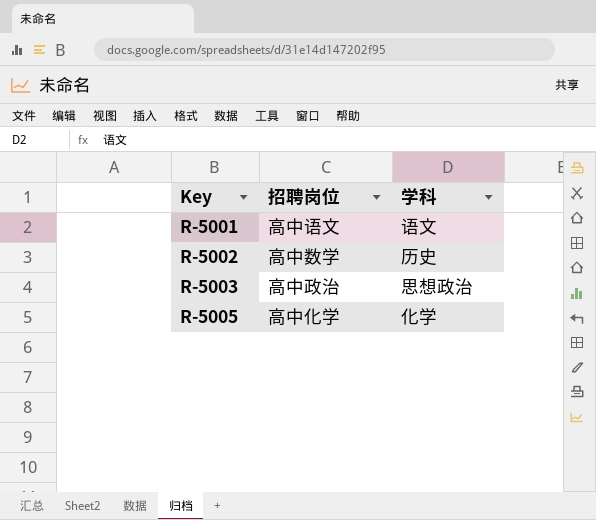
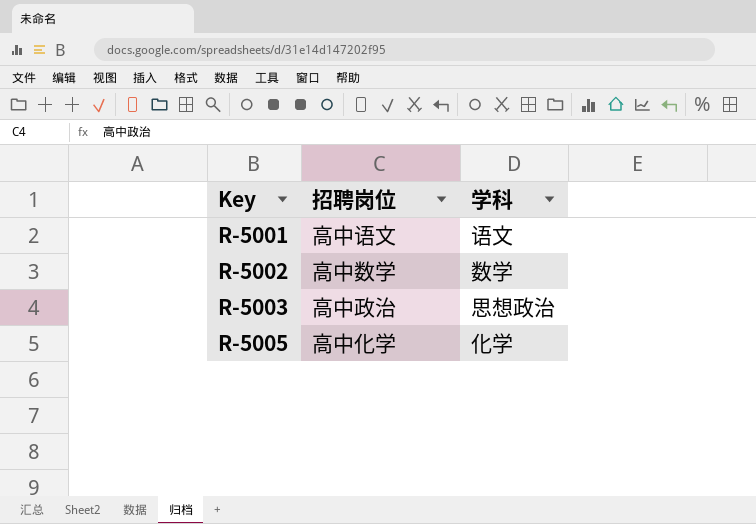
R-5002 | 学科: 历史 -> 数学

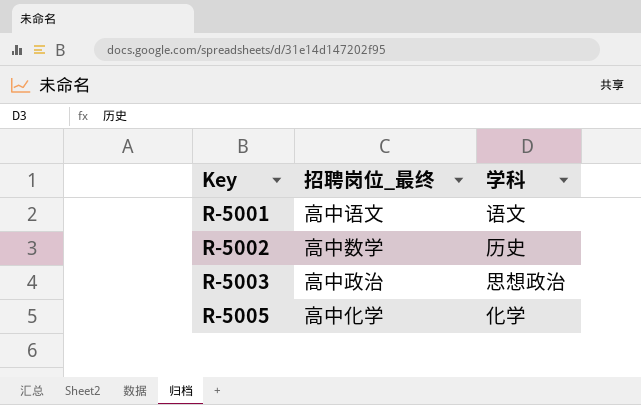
column name: 招聘岗位 -> 招聘岗位_最终
R-5002 | 学科: 数学 -> 历史

